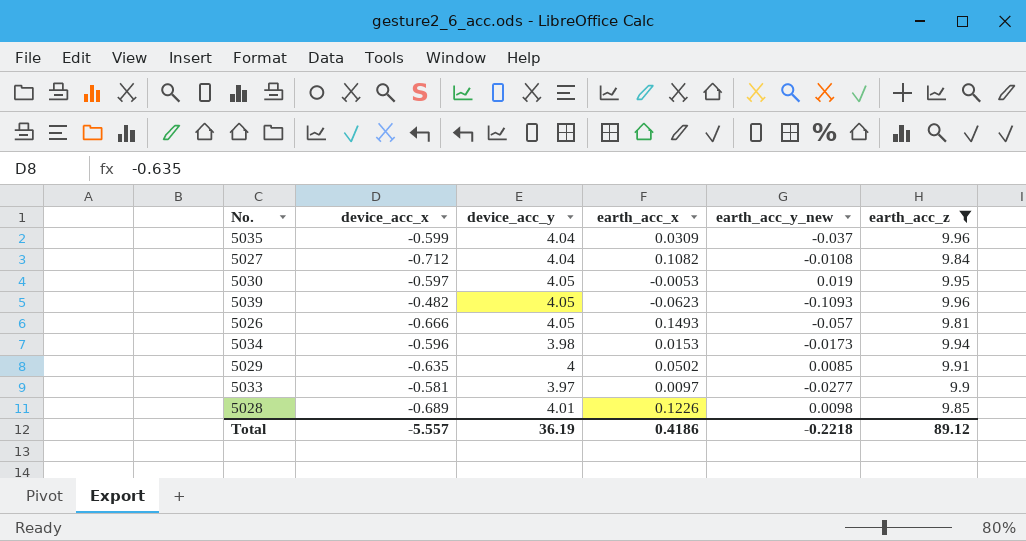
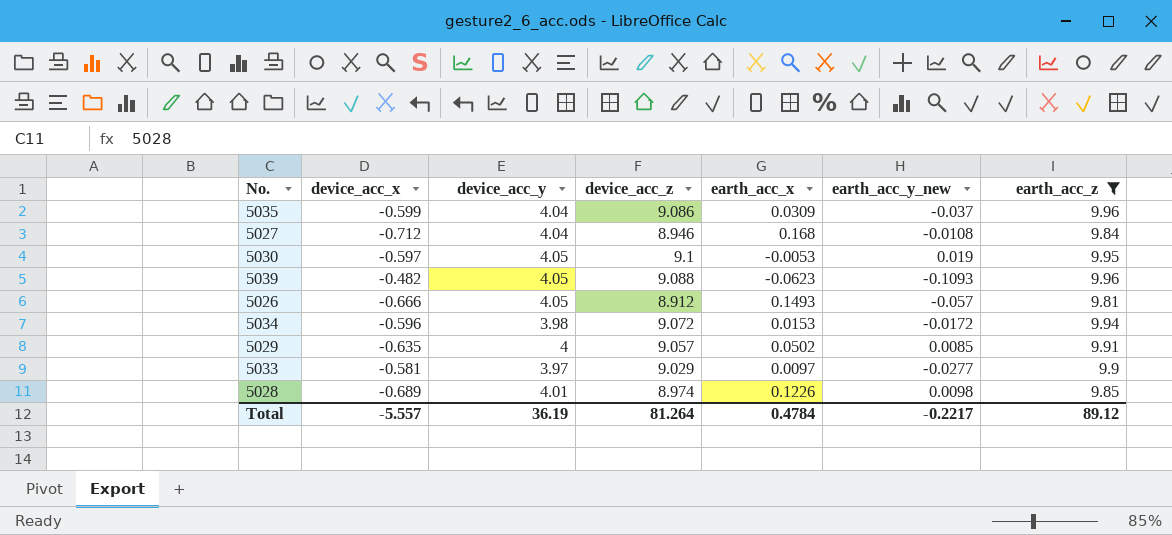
column device_acc_z | position: none -> 4
5027 | earth_acc_x: 0.1082 -> 0.168
5034 | earth_acc_y_new: -0.0173 -> -0.0172
Total | earth_acc_x: 0.4186 -> 0.4784
Total | earth_acc_y_new: -0.2218 -> -0.2217

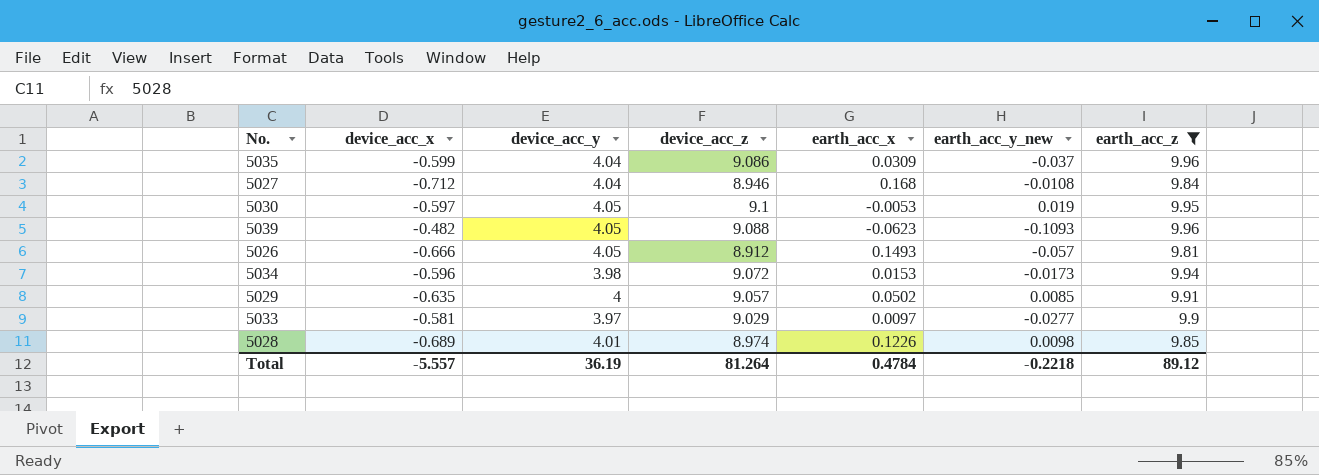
5034 | earth_acc_y_new: -0.0172 -> -0.0173
Total | earth_acc_y_new: -0.2217 -> -0.2218

